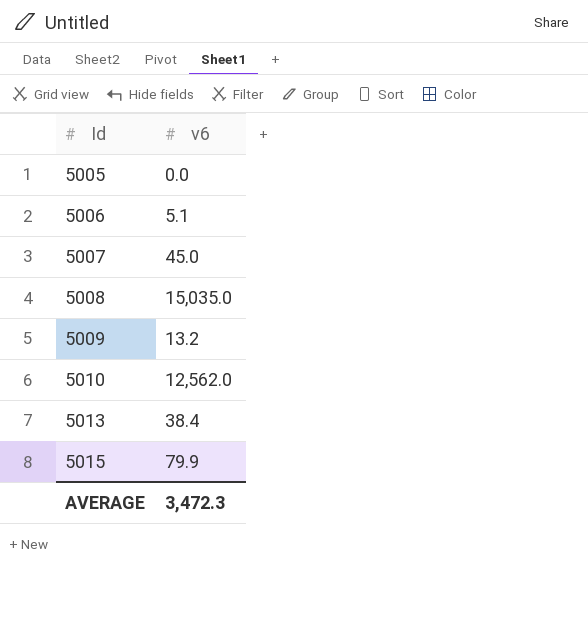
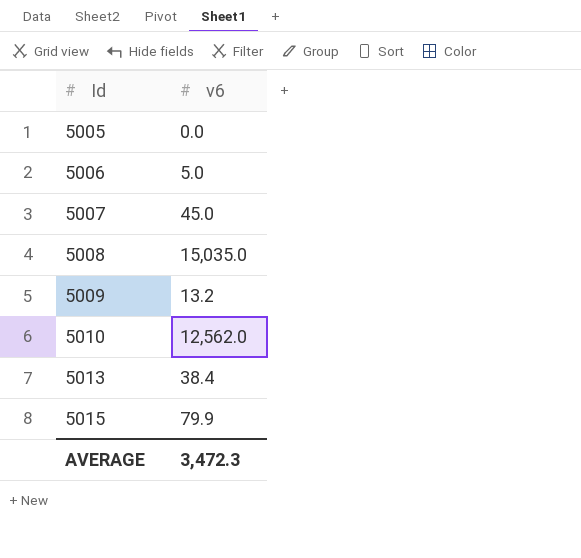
5006 | v6: 5.1 -> 5.0

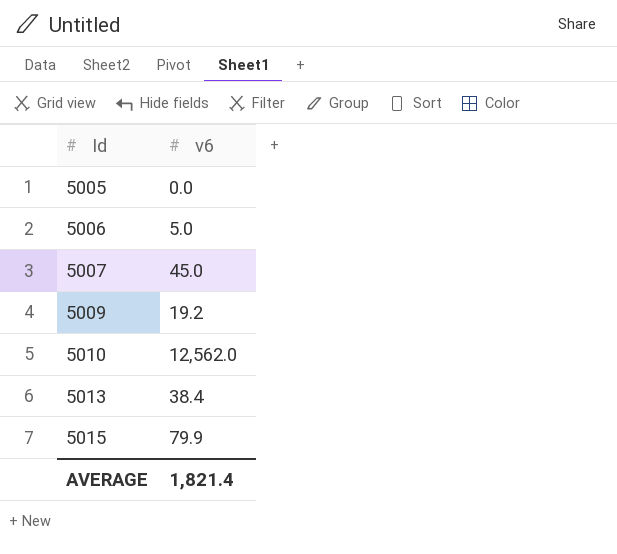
row 5008: 15,035.0 -> none
5009 | v6: 13.2 -> 19.2
AVERAGE | v6: 3,472.3 -> 1,821.4

